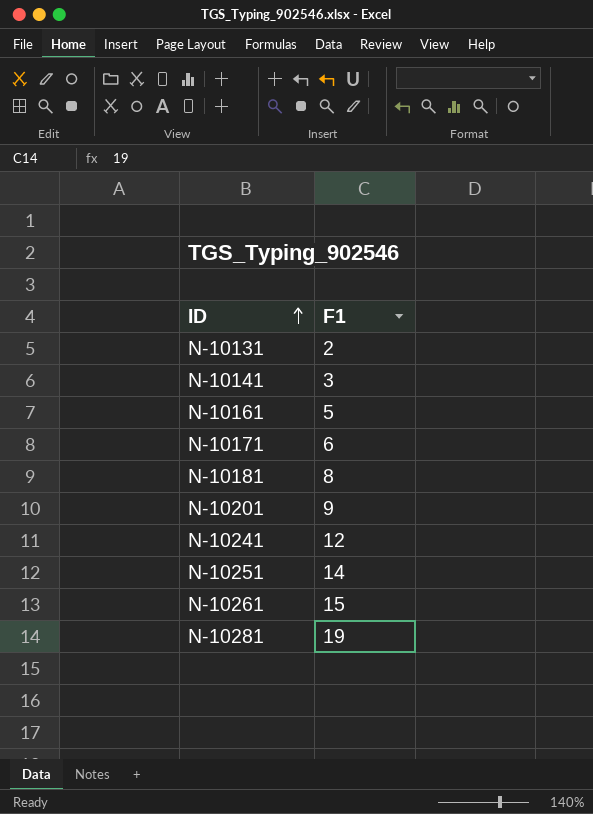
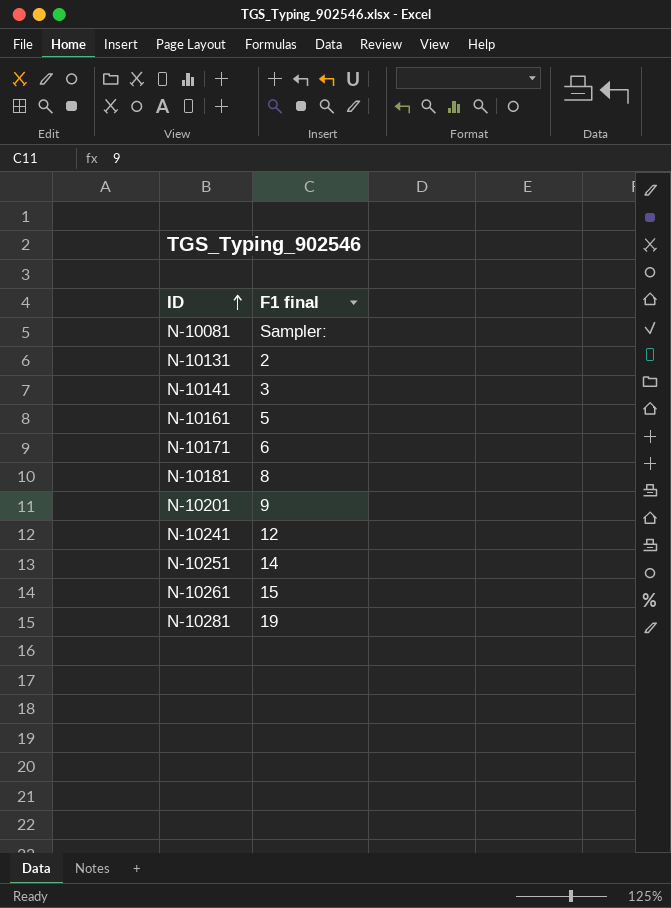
column name: F1 -> F1 final
row N-10081: none -> Sampler:

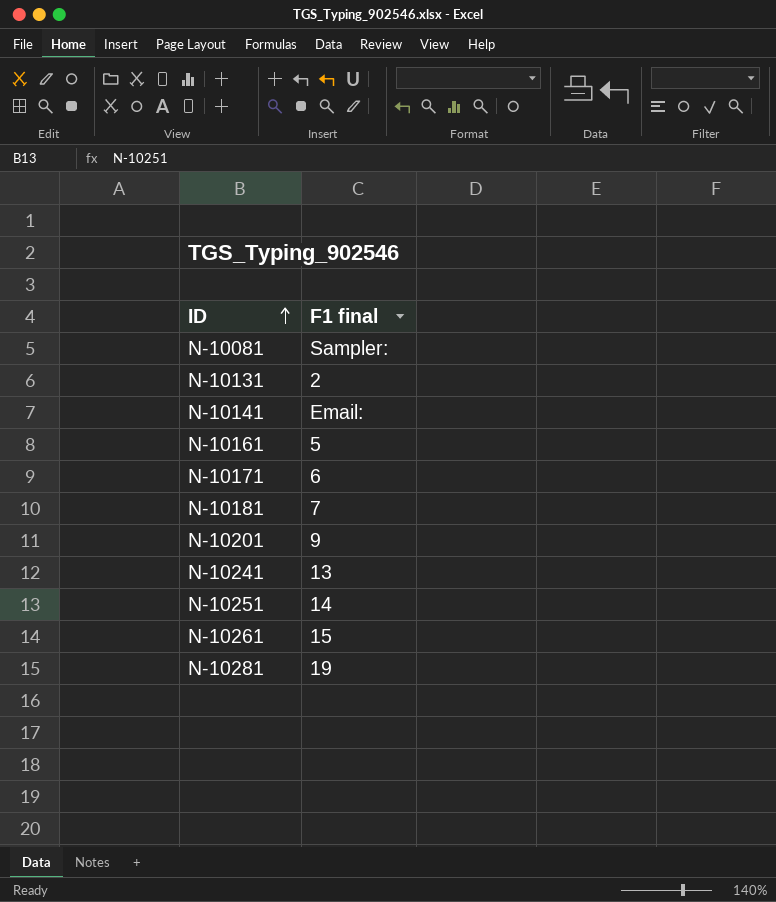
N-10141 | F1 final: 3 -> Email:
N-10181 | F1 final: 8 -> 7
N-10241 | F1 final: 12 -> 13

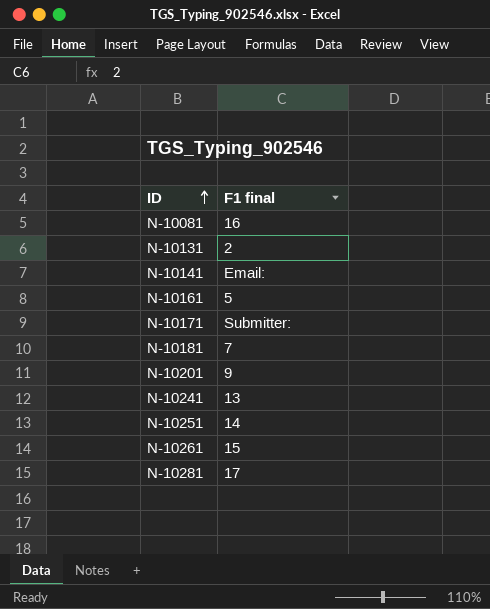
N-10081 | F1 final: Sampler: -> 16
N-10171 | F1 final: 6 -> Submitter:
N-10281 | F1 final: 19 -> 17

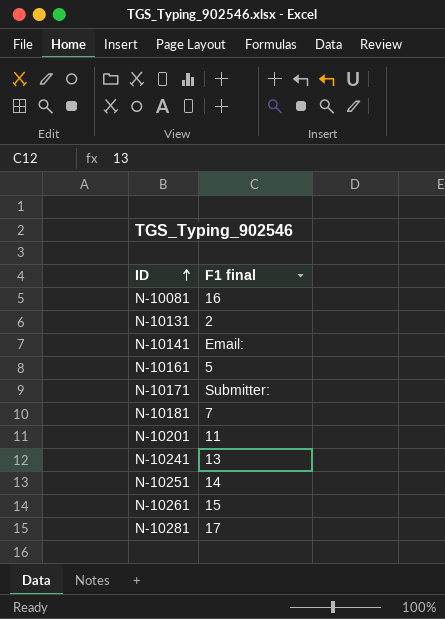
N-10201 | F1 final: 9 -> 11

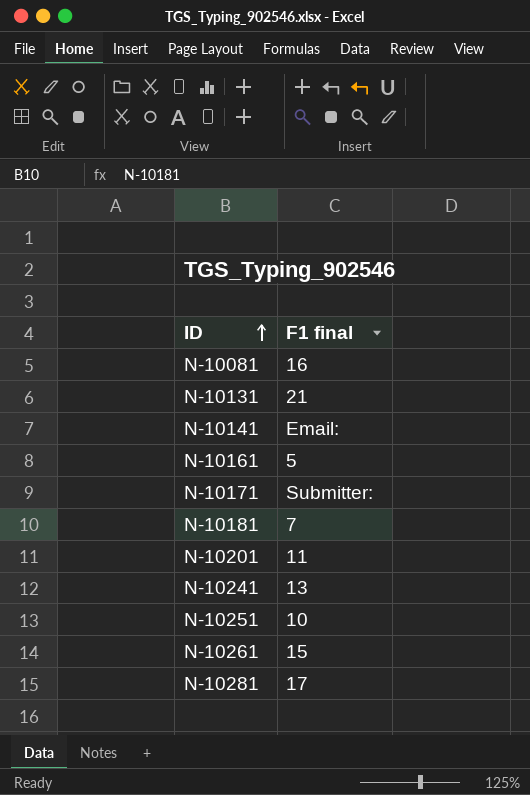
N-10131 | F1 final: 2 -> 21
N-10251 | F1 final: 14 -> 10

